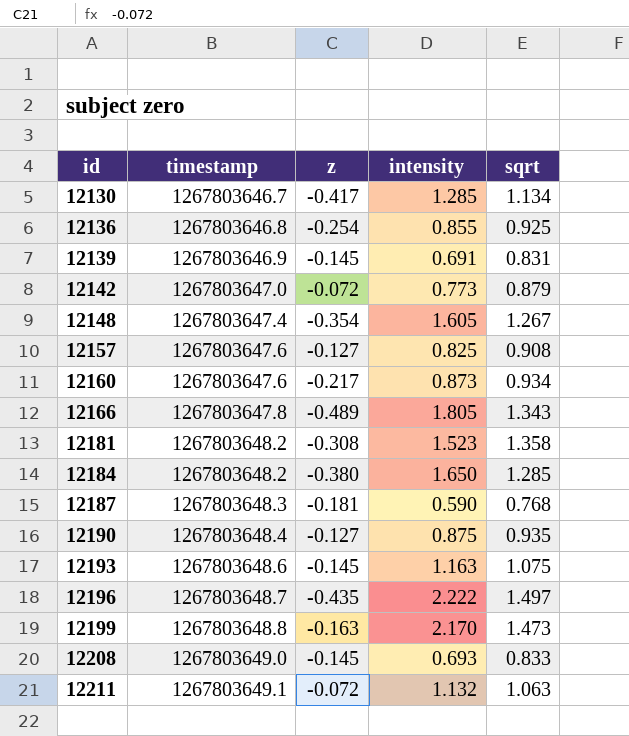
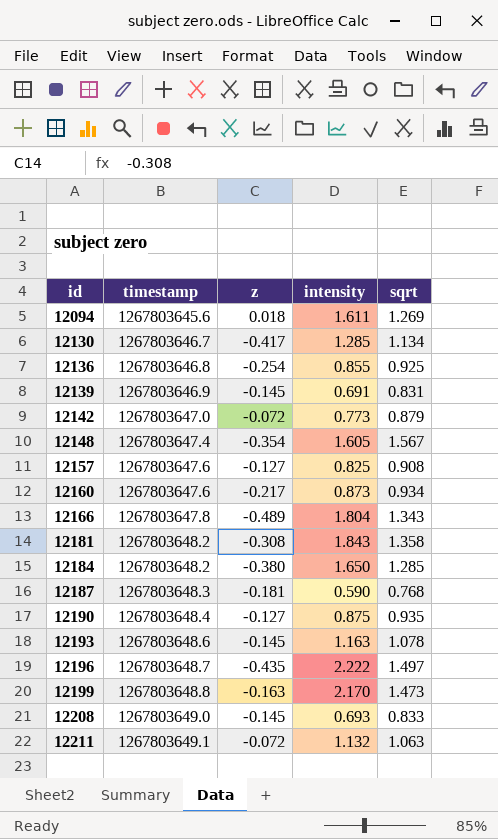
row 12094: none -> 1267803645.6 | 0.018 | 1.611 | 1.269
12148 | sqrt: 1.267 -> 1.567
12166 | intensity: 1.805 -> 1.804
12181 | intensity: 1.523 -> 1.843
12193 | sqrt: 1.075 -> 1.078

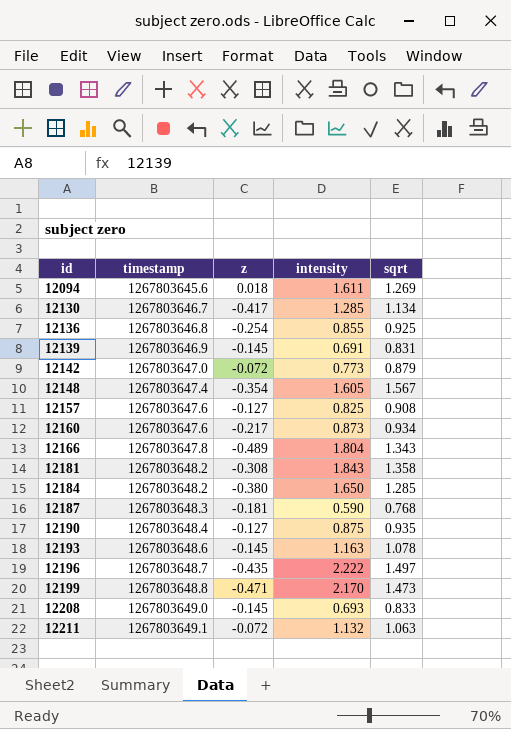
12199 | z: -0.163 -> -0.471

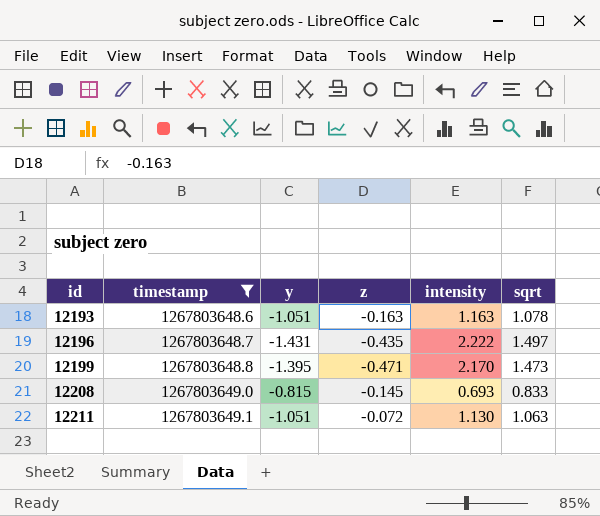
filter: none -> timestamp >= 1267803648.6
column y | position: none -> 3
12193 | z: -0.145 -> -0.163
12211 | intensity: 1.132 -> 1.130

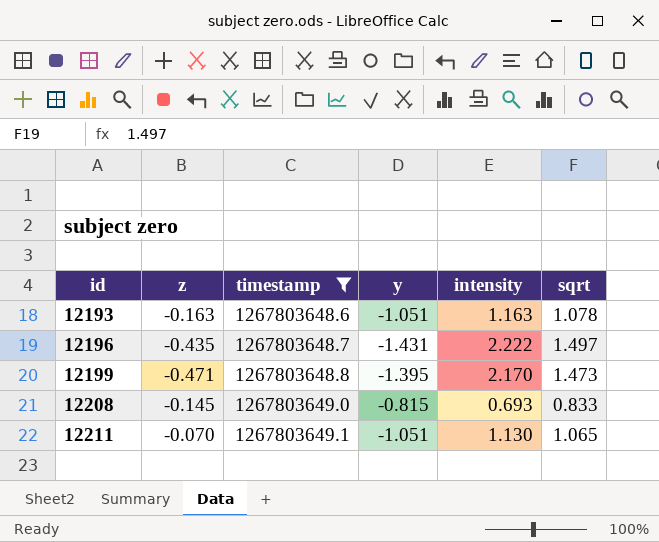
column z | position: 4 -> 2
12211 | z: -0.072 -> -0.070
12211 | sqrt: 1.063 -> 1.065

